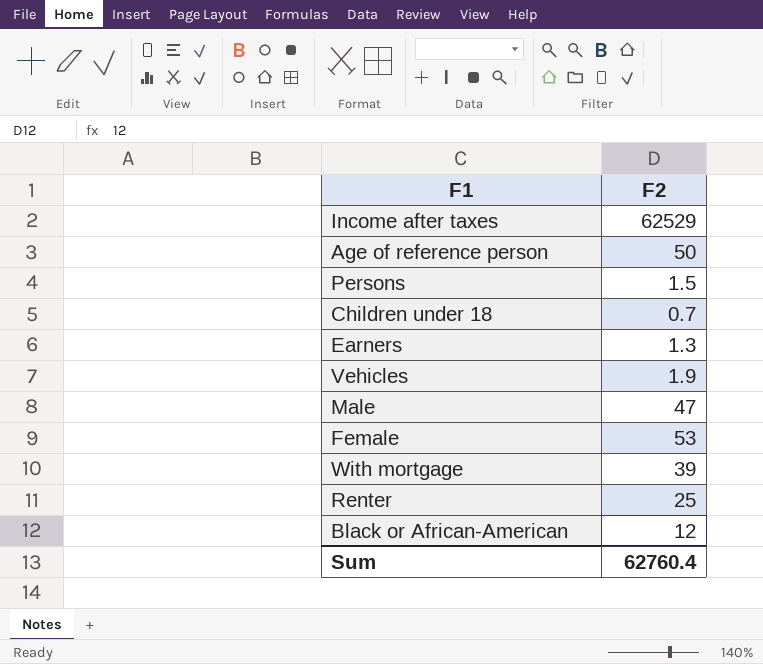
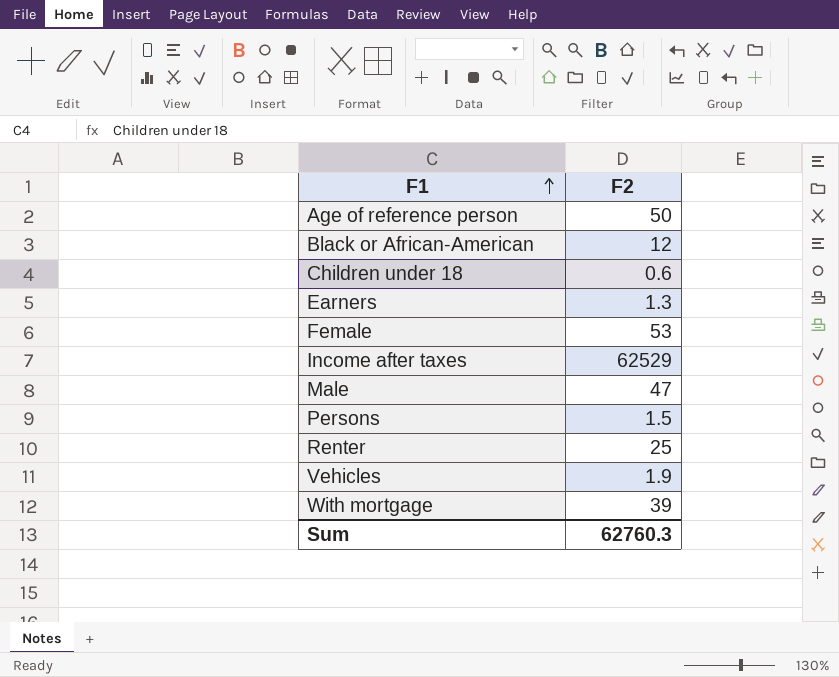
row order: none -> F1 ascending
Children under 18 | F2: 0.7 -> 0.6
Sum | F2: 62760.4 -> 62760.3

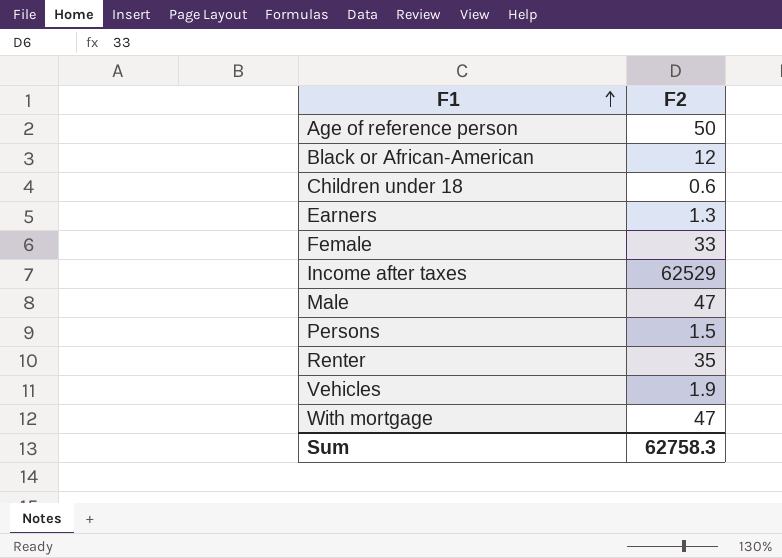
Female | F2: 53 -> 33
Renter | F2: 25 -> 35
With mortgage | F2: 39 -> 47
Sum | F2: 62760.3 -> 62758.3

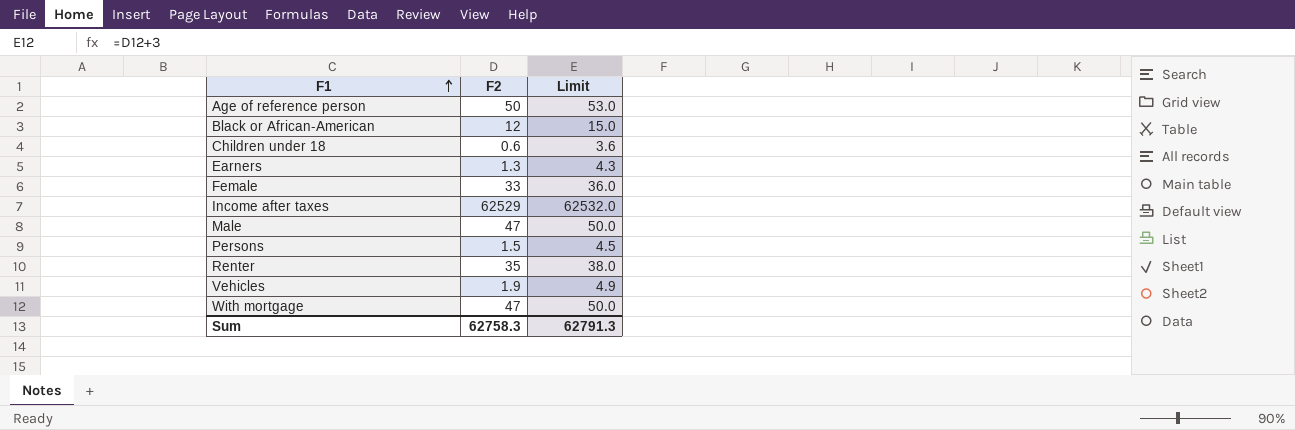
column Limit | formula: none -> [F2] + 3

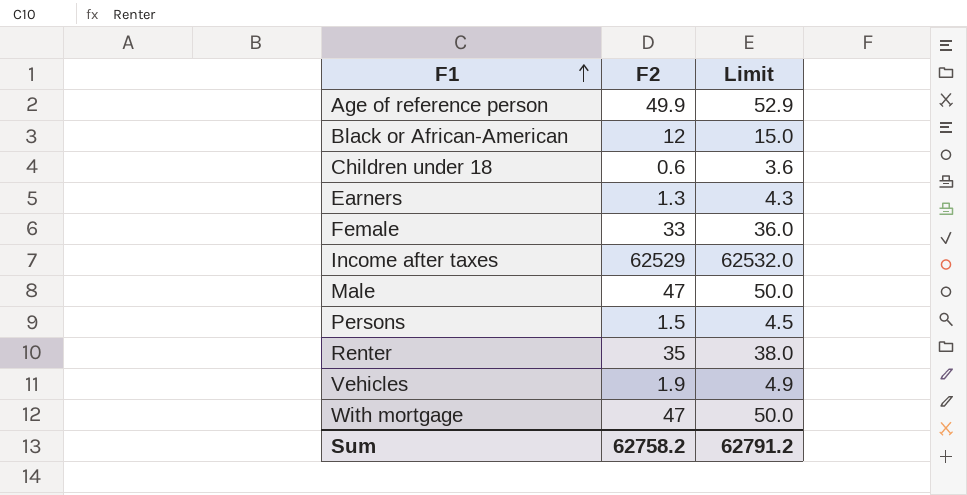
Age of reference person | F2: 50 -> 49.9
Age of reference person | Limit: 53.0 -> 52.9
Sum | F2: 62758.3 -> 62758.2
Sum | Limit: 62791.3 -> 62791.2

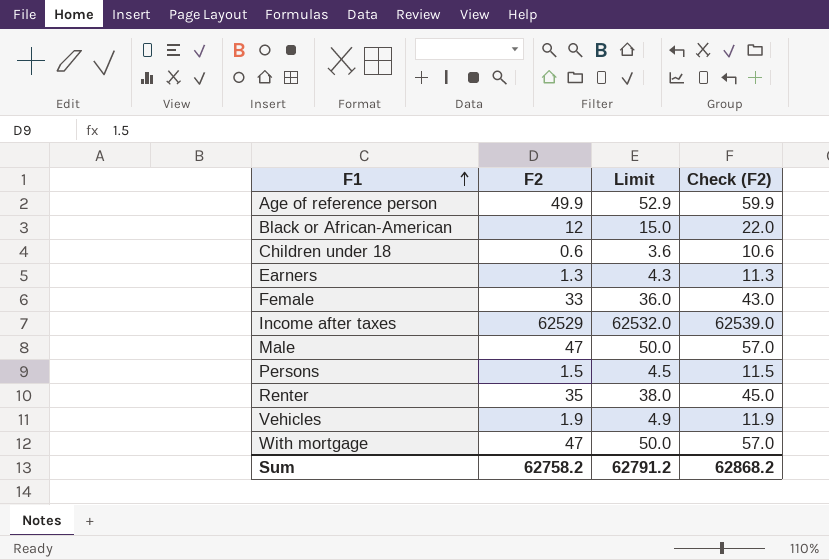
column Check (F2) | formula: none -> [F2] + 10

